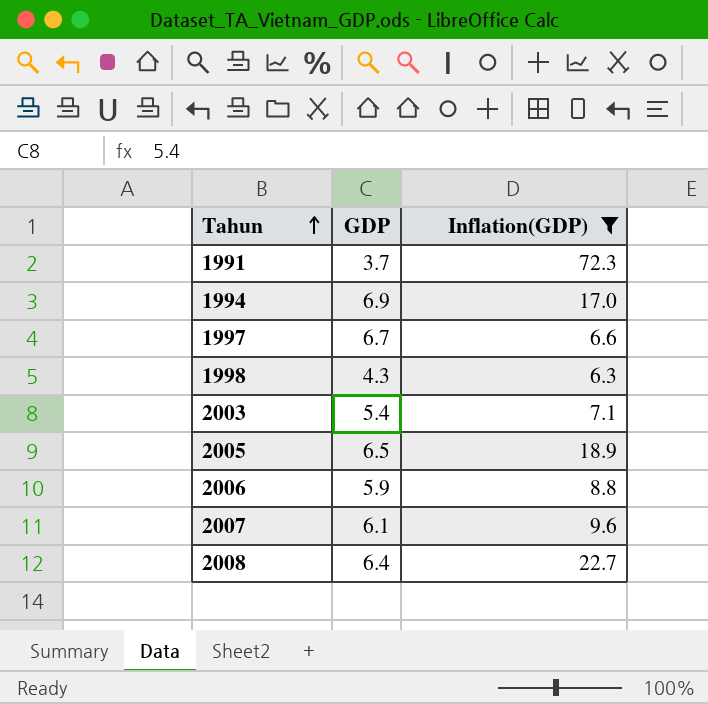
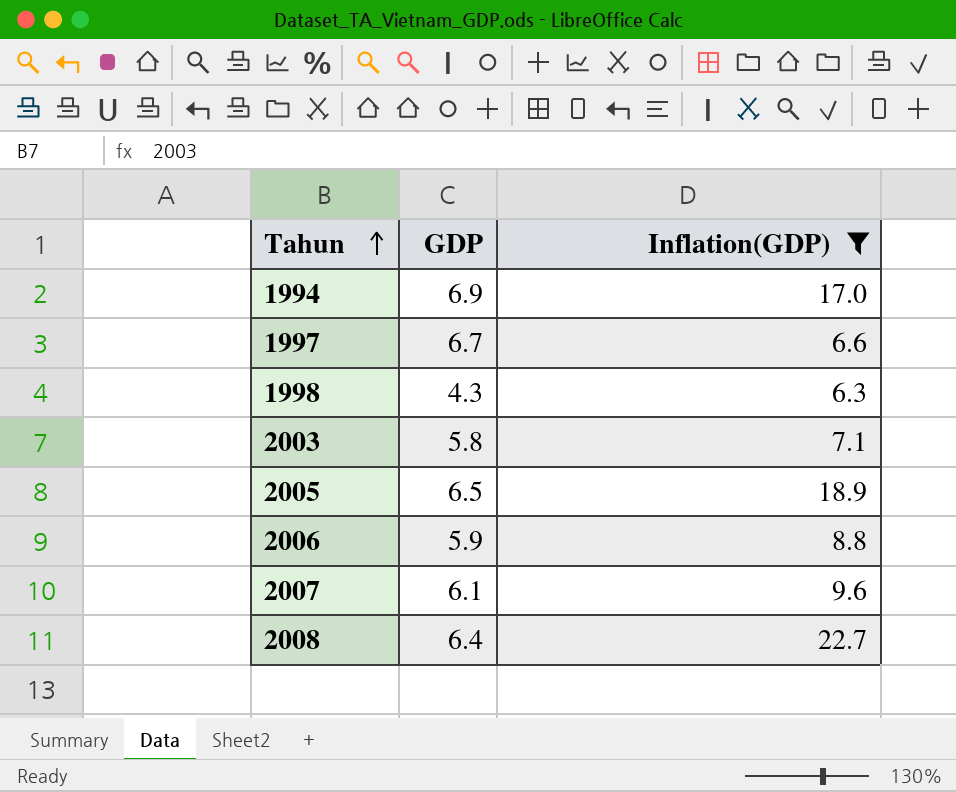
row 1991: 3.7 | 72.3 -> none
2003 | GDP: 5.4 -> 5.8

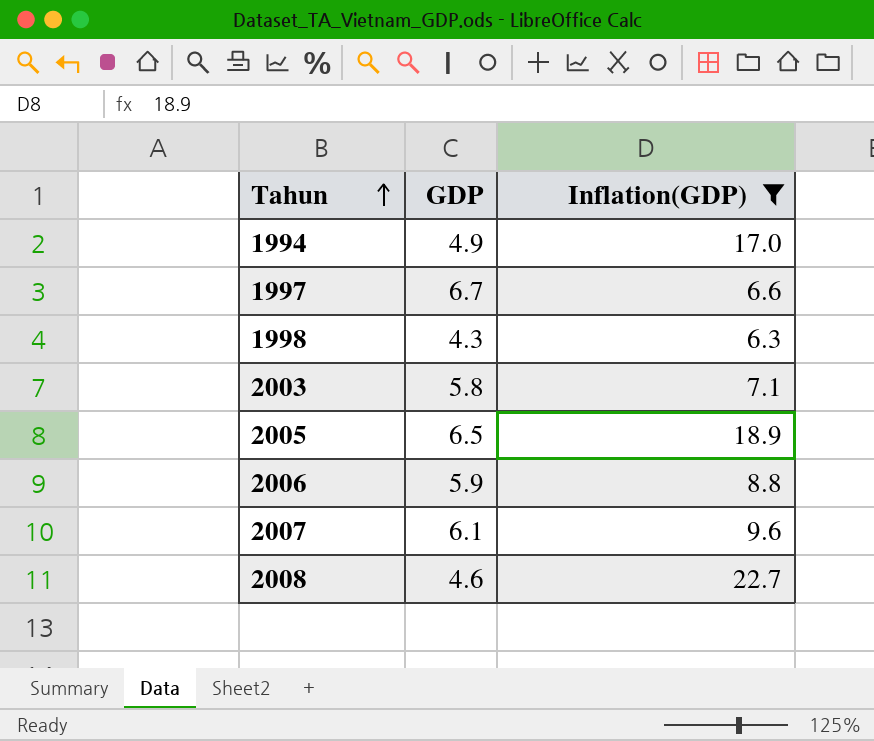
1994 | GDP: 6.9 -> 4.9
2008 | GDP: 6.4 -> 4.6

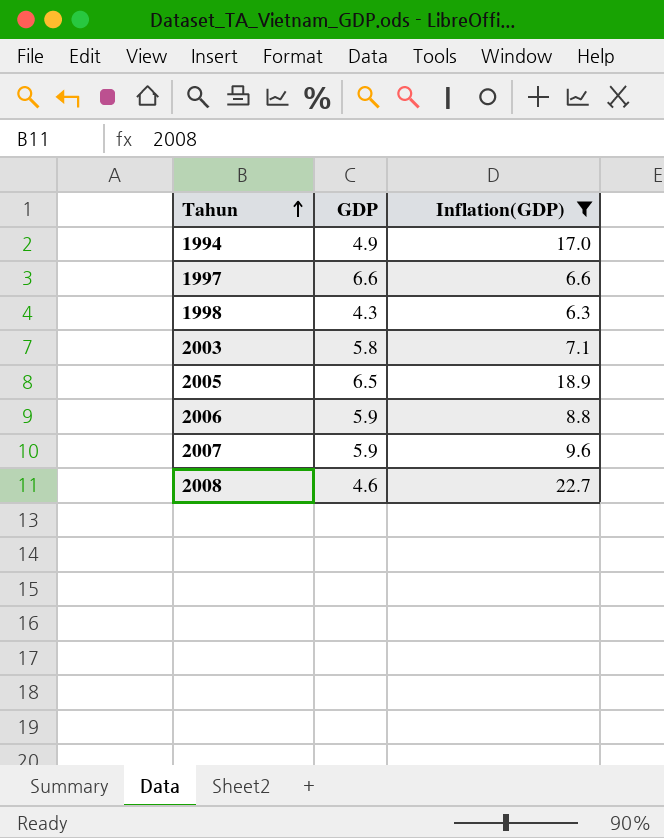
1997 | GDP: 6.7 -> 6.6
2007 | GDP: 6.1 -> 5.9

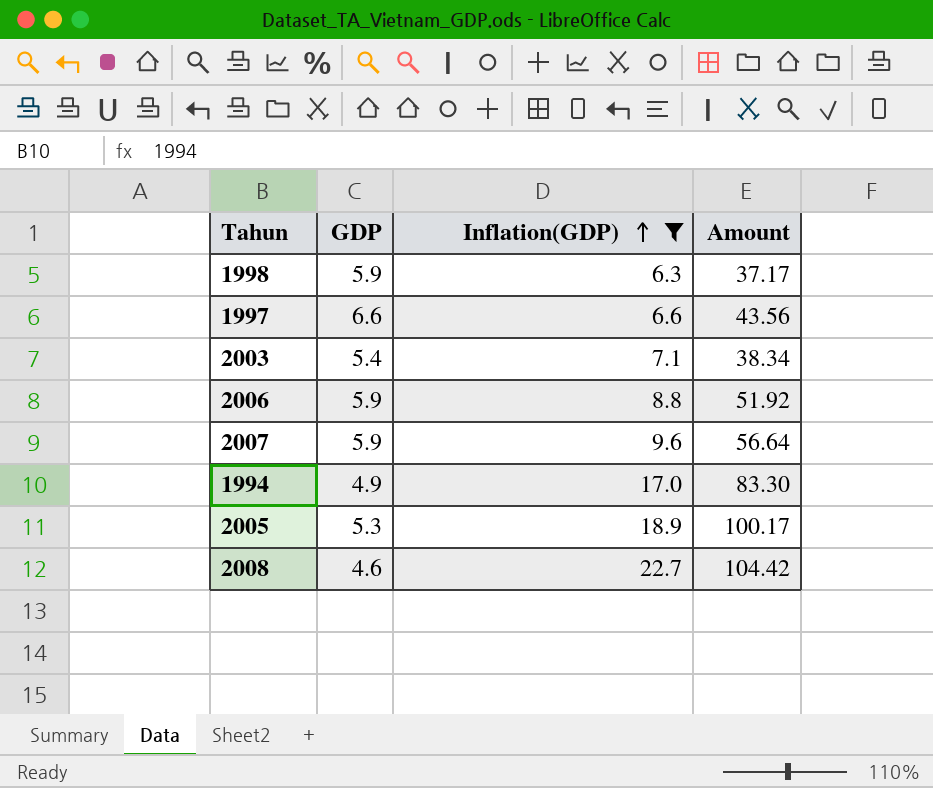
row order: Tahun ascending -> Inflation(GDP) ascending
column Amount | formula: none -> [GDP] * [Inflation(GDP)]
1998 | GDP: 4.3 -> 5.9
2003 | GDP: 5.8 -> 5.4
2005 | GDP: 6.5 -> 5.3

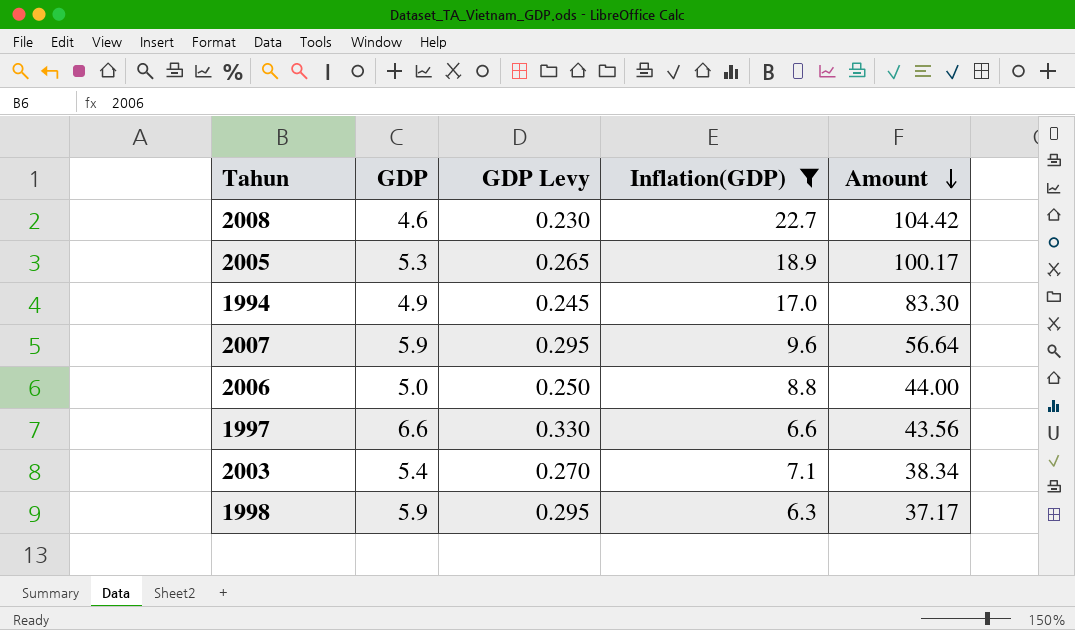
row order: Inflation(GDP) ascending -> Amount descending
column GDP Levy | formula: none -> [GDP] * 0.05
2006 | GDP: 5.9 -> 5.0
2006 | Amount: 51.92 -> 44.00

